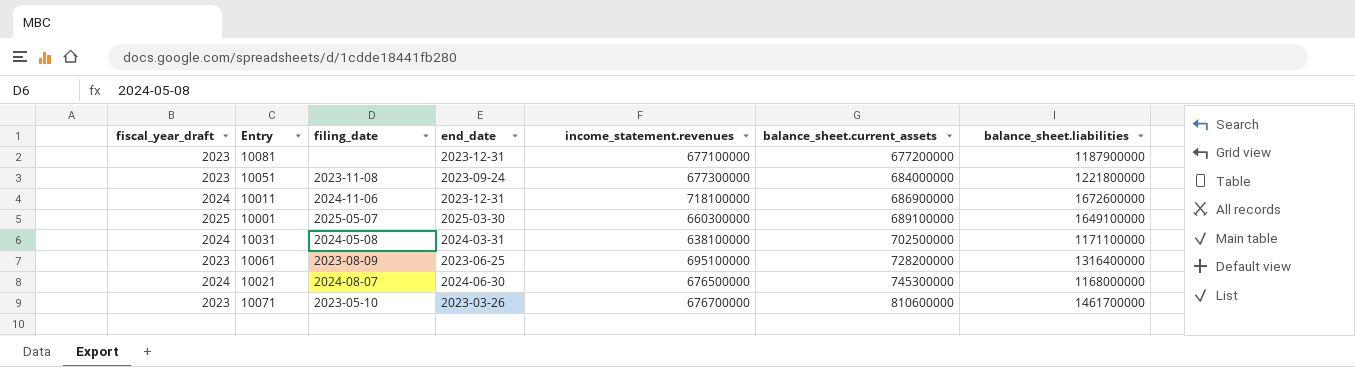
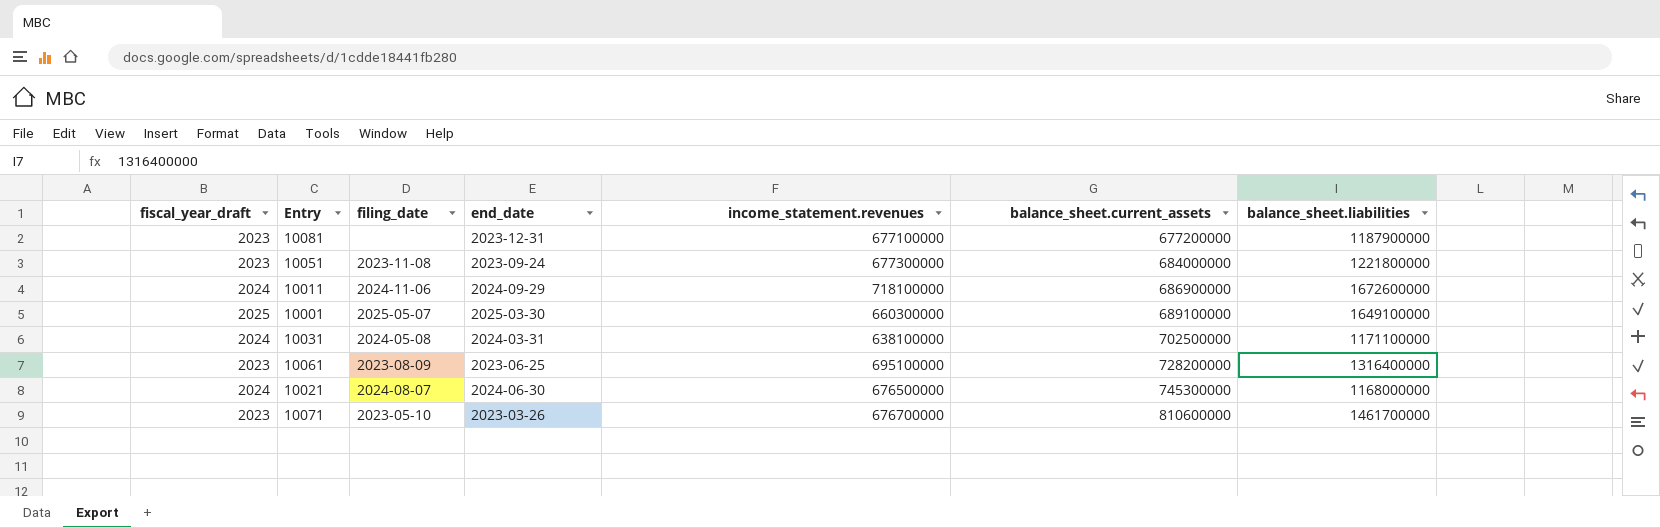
10011 | end_date: 2023-12-31 -> 2024-09-29

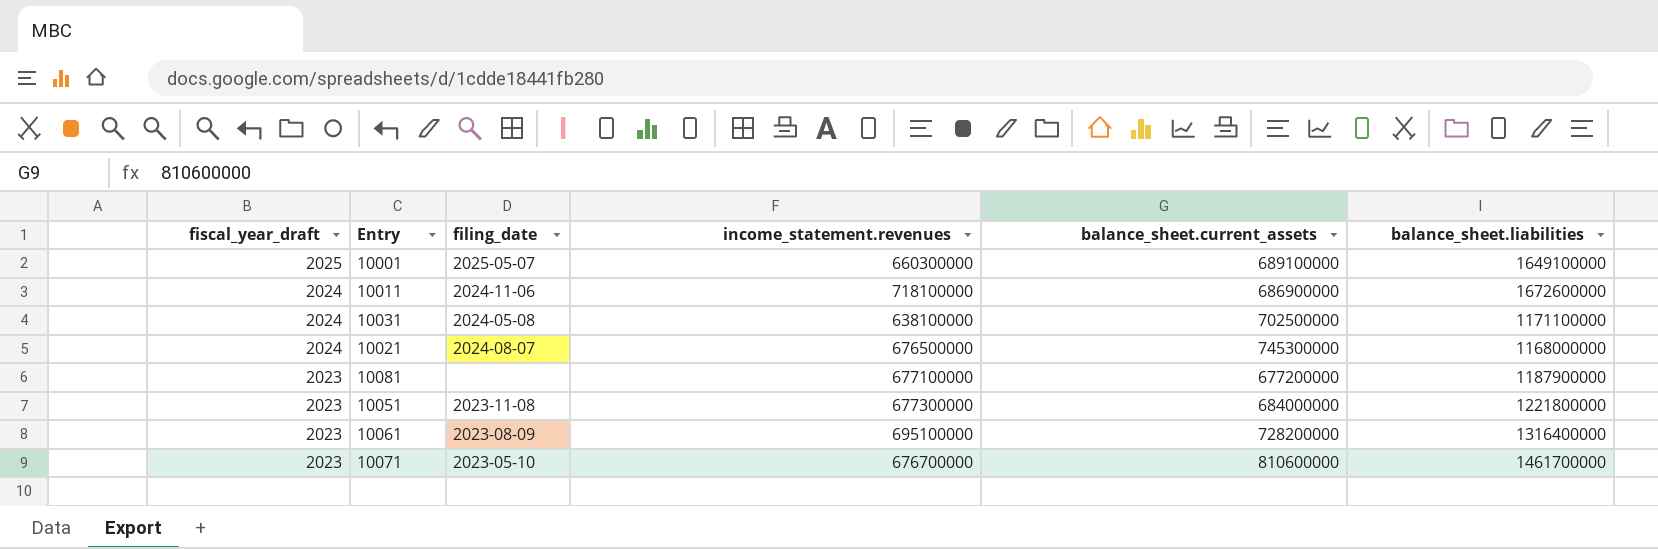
row order: balance_sheet.current_assets ascending -> fiscal_year_draft descending
column end_date | position: 4 -> none

